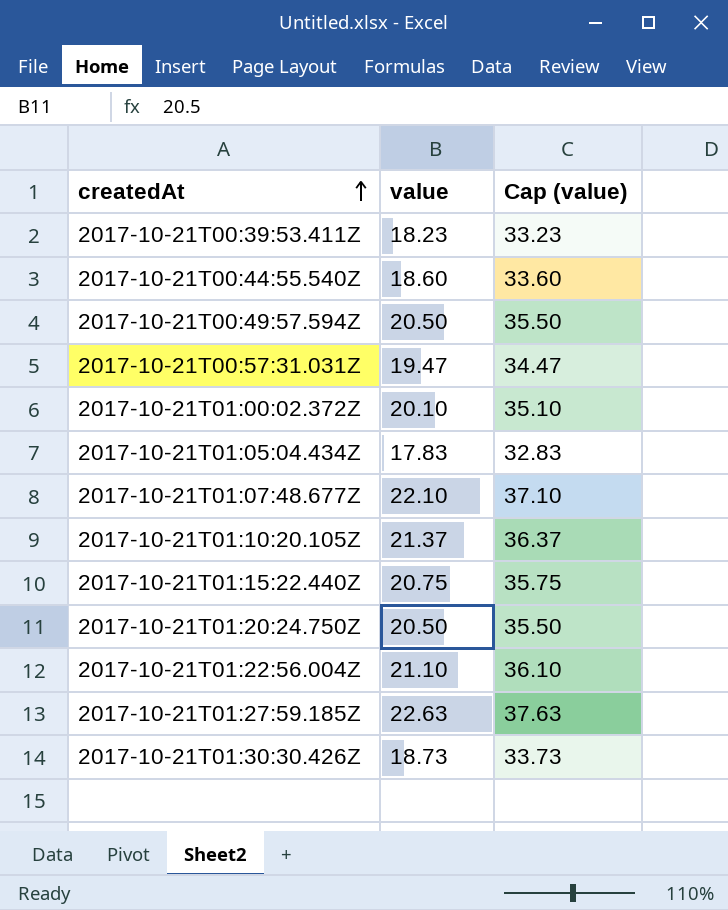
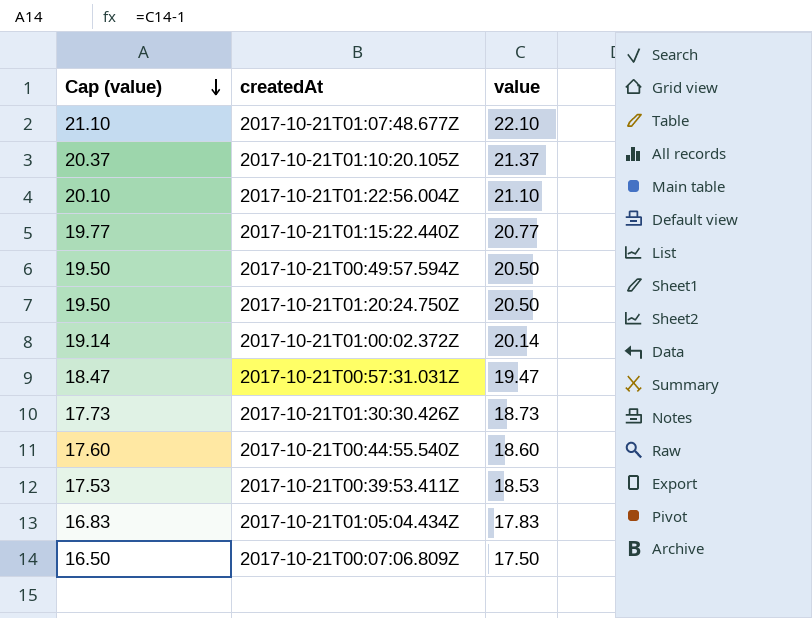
row order: createdAt ascending -> Cap (value) descending
column Cap (value) | formula: [value] + 15 -> [value] - 1
column Cap (value) | position: 3 -> 1
row 2017-10-21T01:27:59.185Z: 22.63 | 37.63 -> none
2017-10-21T01:15:22.440Z | value: 20.75 -> 20.77
2017-10-21T01:00:02.372Z | value: 20.10 -> 20.14
2017-10-21T00:39:53.411Z | value: 18.23 -> 18.53
row 2017-10-21T00:07:06.809Z: none -> 16.50 | 17.50

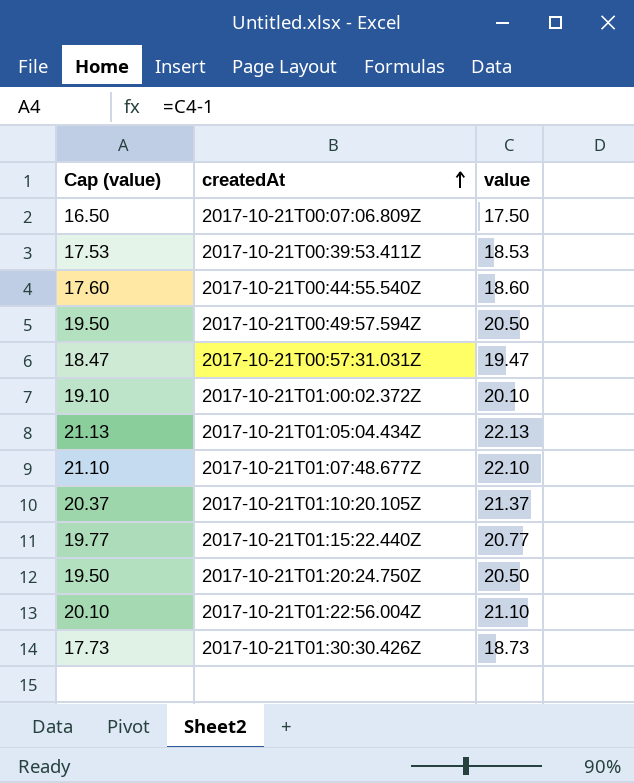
row order: Cap (value) descending -> createdAt ascending
2017-10-21T01:00:02.372Z | Cap (value): 19.14 -> 19.10
2017-10-21T01:00:02.372Z | value: 20.14 -> 20.10
2017-10-21T01:05:04.434Z | Cap (value): 16.83 -> 21.13
2017-10-21T01:05:04.434Z | value: 17.83 -> 22.13

